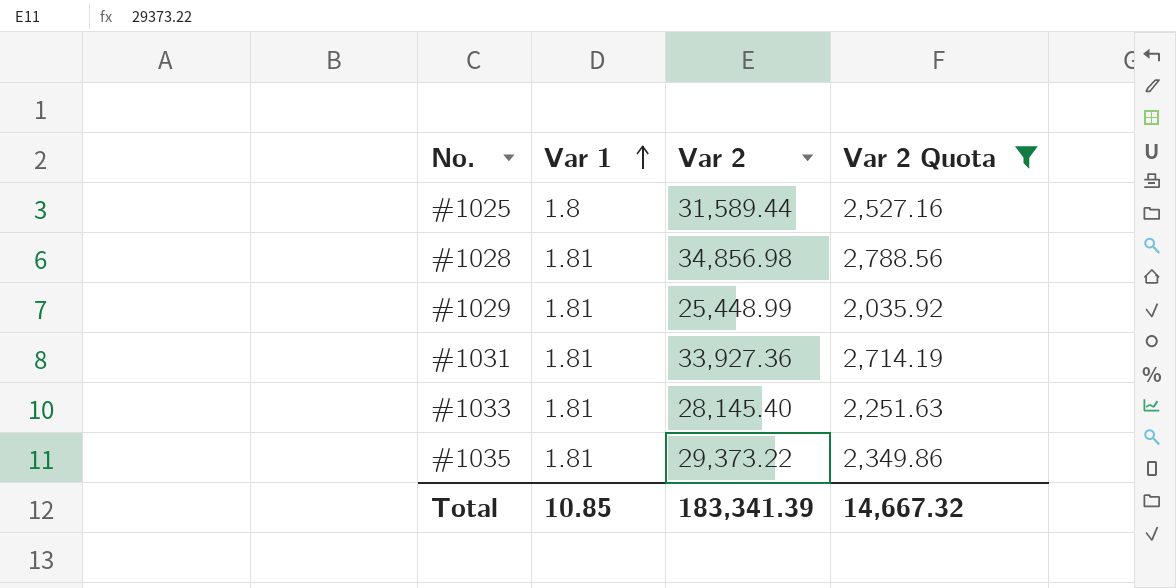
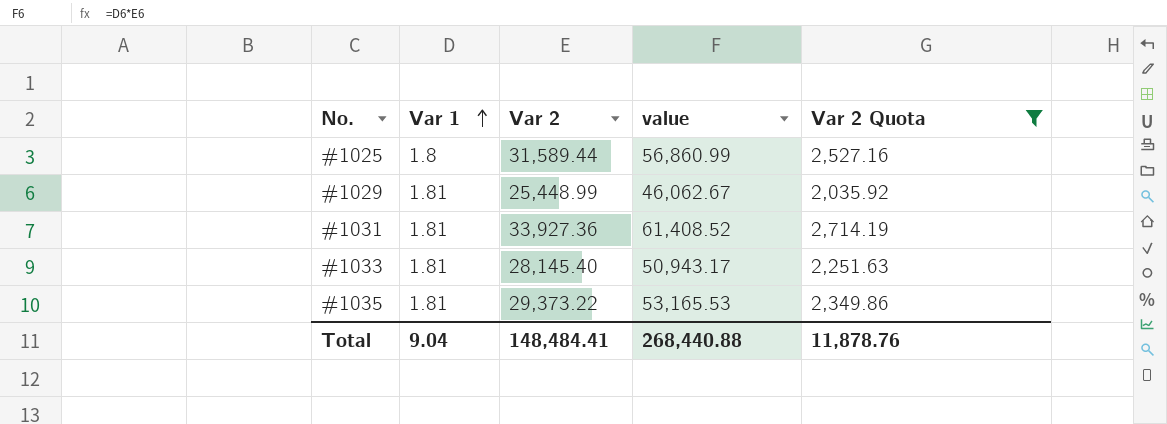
column value | formula: none -> [Var 1] * [Var 2]
row #1028: 1.81 | 34,856.98 | 2,788.56 -> none
Total | Var 1: 10.85 -> 9.04
Total | Var 2: 183,341.39 -> 148,484.41
Total | Var 2 Quota: 14,667.32 -> 11,878.76

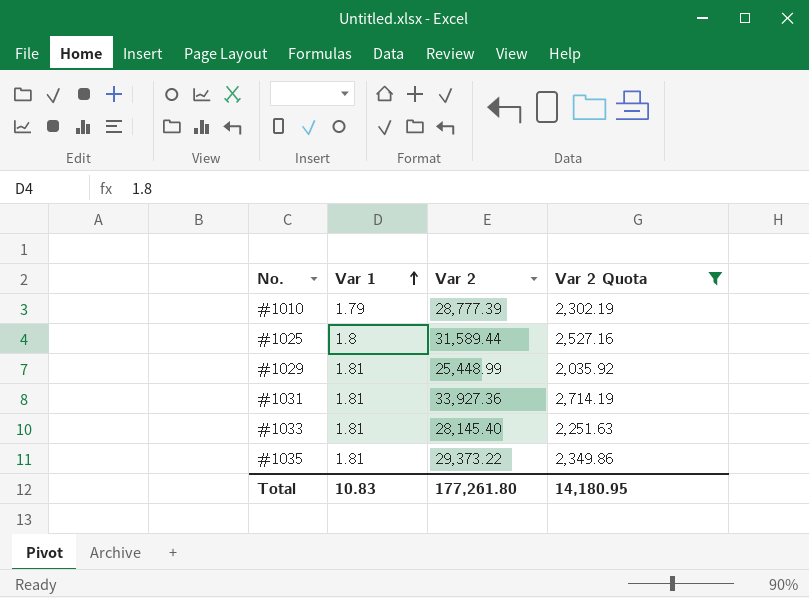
column value | formula: [Var 1] * [Var 2] -> none
row #1010: none -> 1.79 | 28,777.39 | 2,302.19
Total | Var 1: 9.04 -> 10.83
Total | Var 2: 148,484.41 -> 177,261.80
Total | Var 2 Quota: 11,878.76 -> 14,180.95

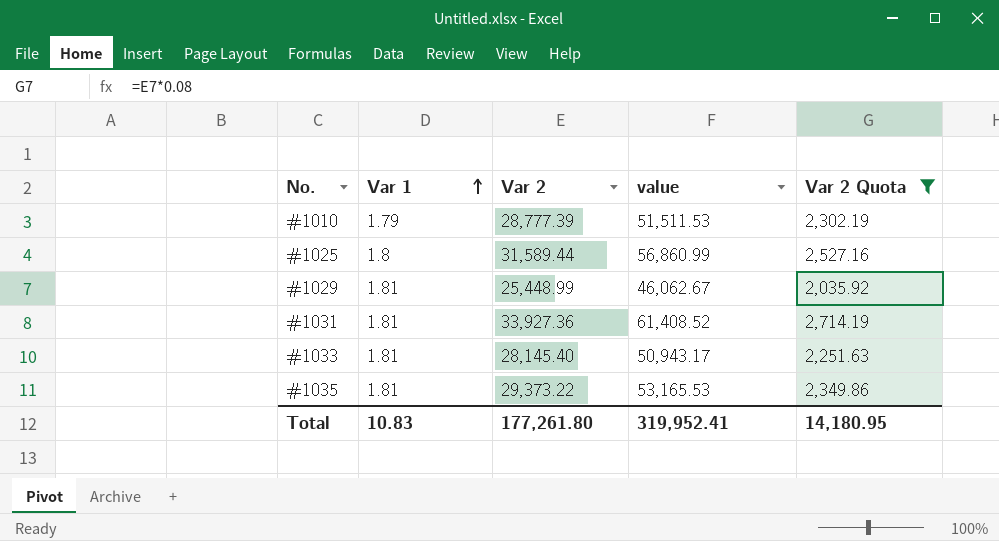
column value | formula: none -> [Var 1] * [Var 2]

